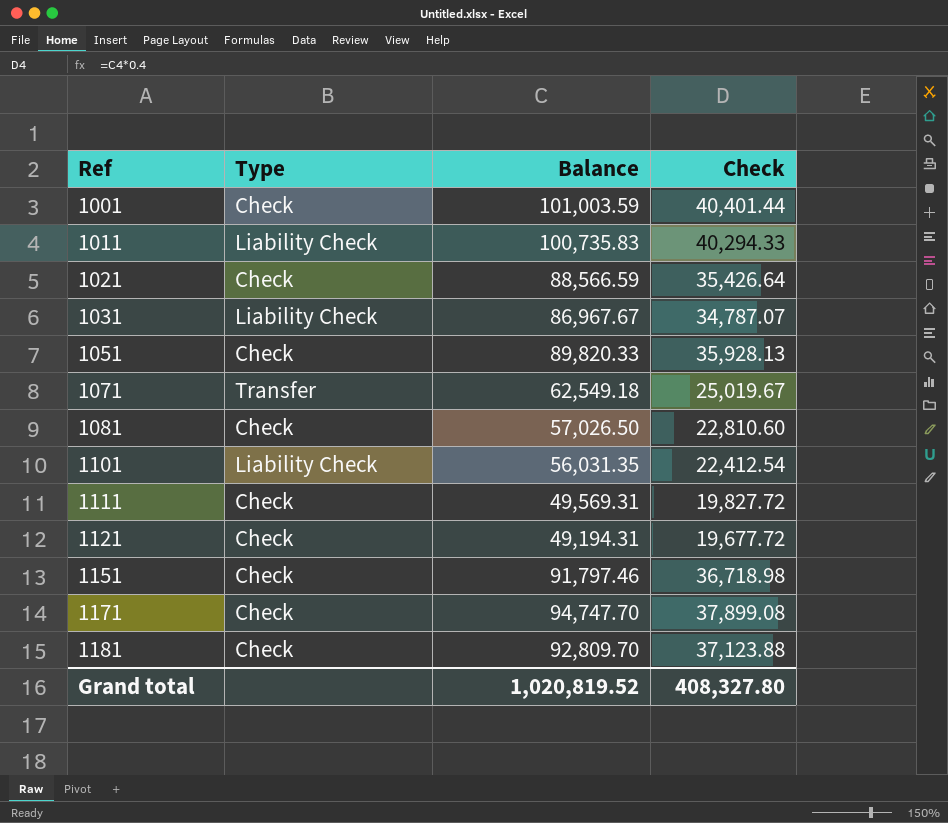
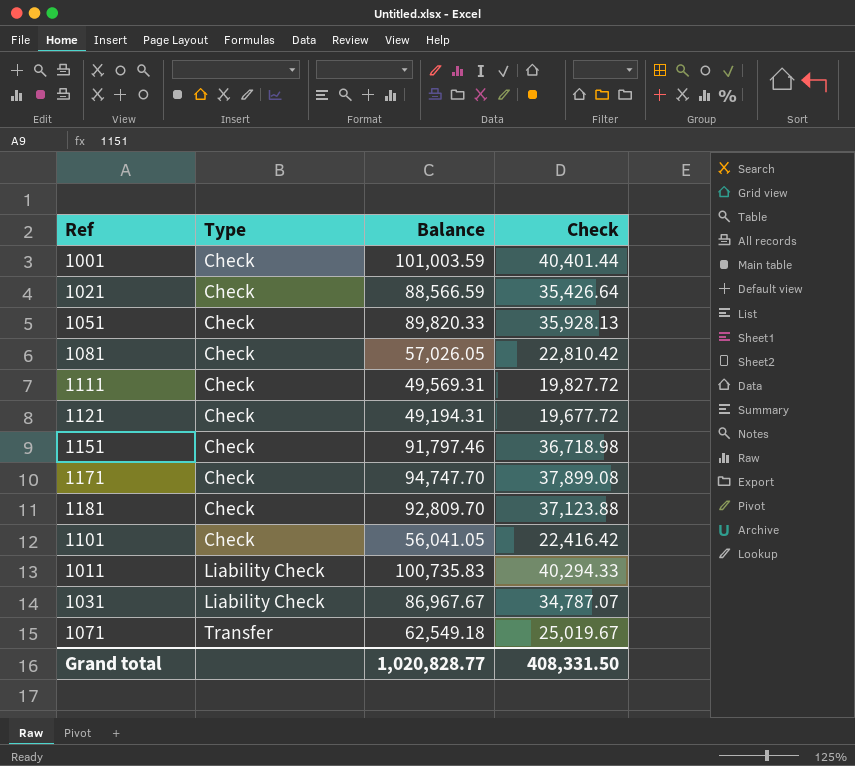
row order: Ref ascending -> Type ascending
1081 | Balance: 57,026.50 -> 57,026.05
1081 | Check: 22,810.60 -> 22,810.42
1101 | Type: Liability Check -> Check
1101 | Balance: 56,031.35 -> 56,041.05
1101 | Check: 22,412.54 -> 22,416.42
Grand total | Balance: 1,020,819.52 -> 1,020,828.77
Grand total | Check: 408,327.80 -> 408,331.50

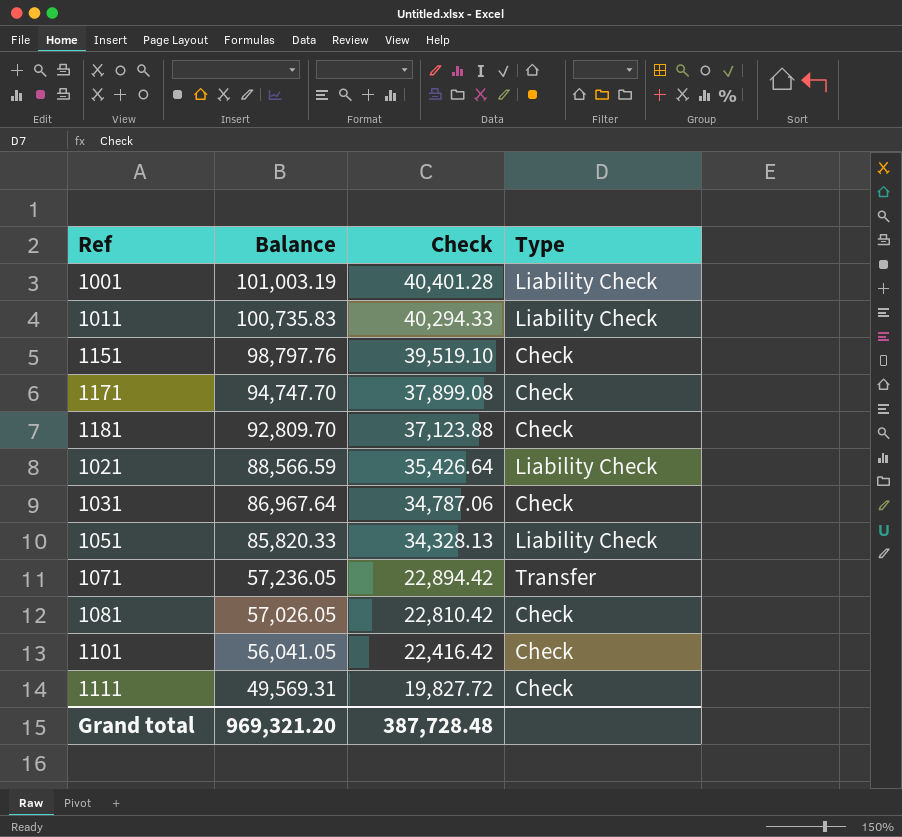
row order: Type ascending -> Balance descending
column Type | position: 2 -> 4
row 1121: Check | 49,194.31 | 19,677.72 -> none
1001 | Balance: 101,003.59 -> 101,003.19
1001 | Check: 40,401.44 -> 40,401.28
1001 | Type: Check -> Liability Check
1151 | Balance: 91,797.46 -> 98,797.76
1151 | Check: 36,718.98 -> 39,519.10
1021 | Type: Check -> Liability Check
1031 | Balance: 86,967.67 -> 86,967.64
1031 | Check: 34,787.07 -> 34,787.06
1031 | Type: Liability Check -> Check
1051 | Balance: 89,820.33 -> 85,820.33
1051 | Check: 35,928.13 -> 34,328.13
1051 | Type: Check -> Liability Check
1071 | Balance: 62,549.18 -> 57,236.05
1071 | Check: 25,019.67 -> 22,894.42
Grand total | Balance: 1,020,828.77 -> 969,321.20
Grand total | Check: 408,331.50 -> 387,728.48

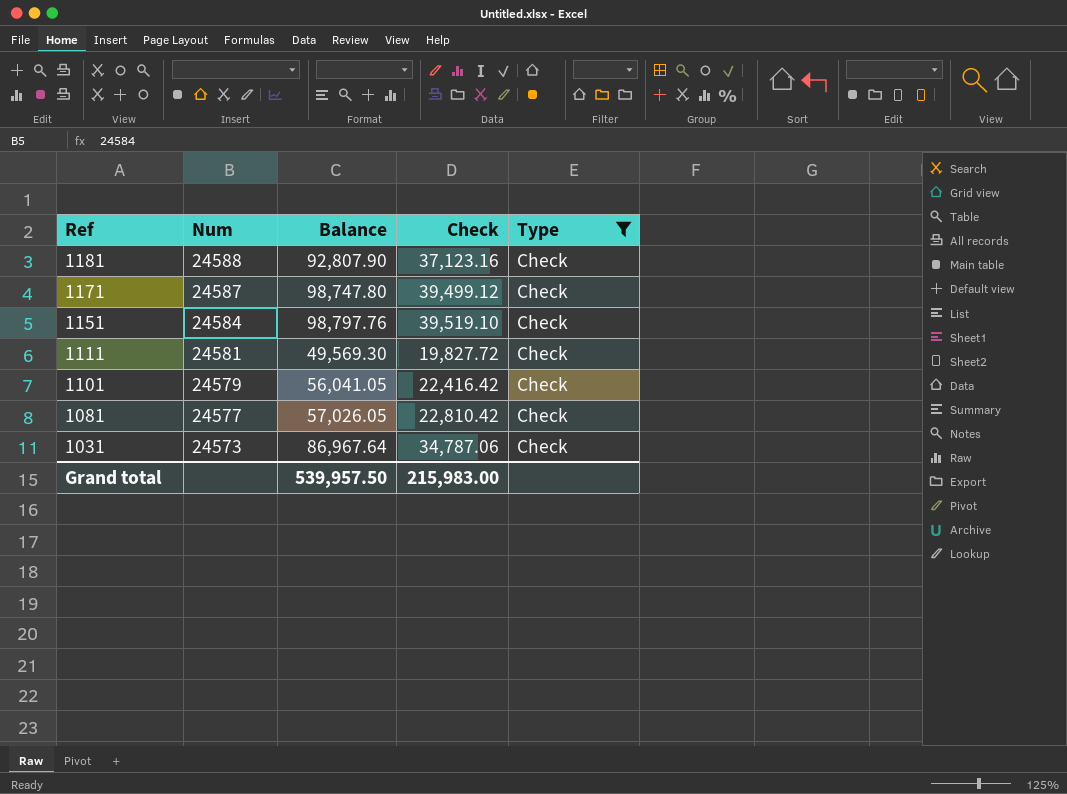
filter: none -> Type = Check
row order: Balance descending -> Ref descending
column Num | position: none -> 2
1181 | Balance: 92,809.70 -> 92,807.90
1181 | Check: 37,123.88 -> 37,123.16
1171 | Balance: 94,747.70 -> 98,747.80
1171 | Check: 37,899.08 -> 39,499.12
1111 | Balance: 49,569.31 -> 49,569.30
Grand total | Balance: 969,321.20 -> 539,957.50
Grand total | Check: 387,728.48 -> 215,983.00

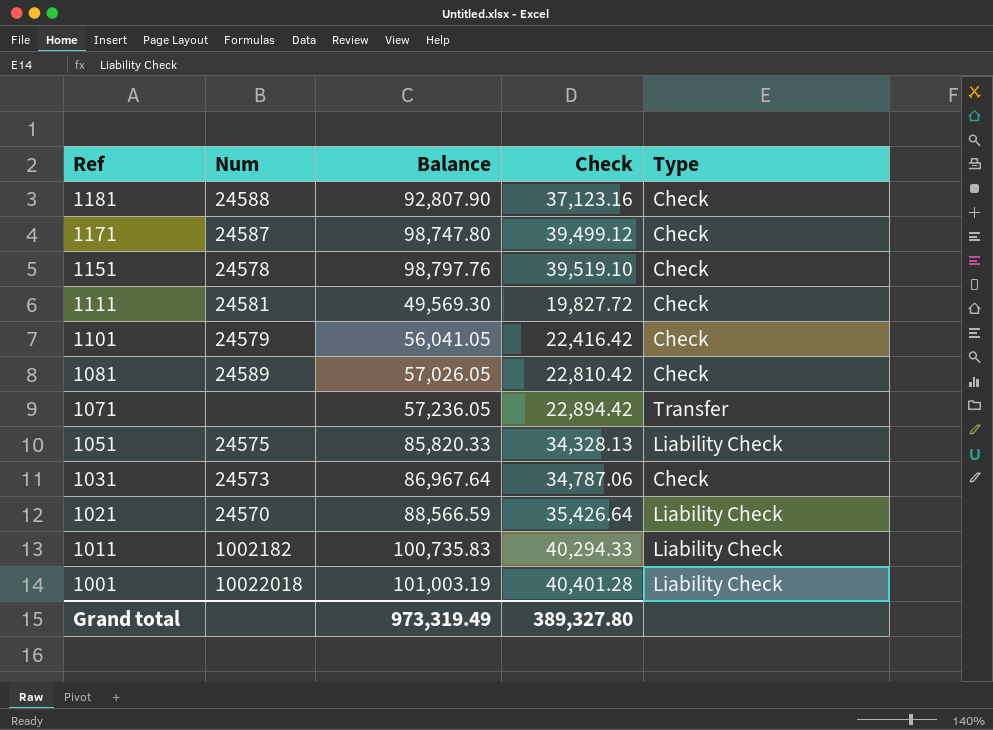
filter: Type = Check -> none
1151 | Num: 24584 -> 24578
1081 | Num: 24577 -> 24589
Grand total | Balance: 539,957.50 -> 973,319.49
Grand total | Check: 215,983.00 -> 389,327.80

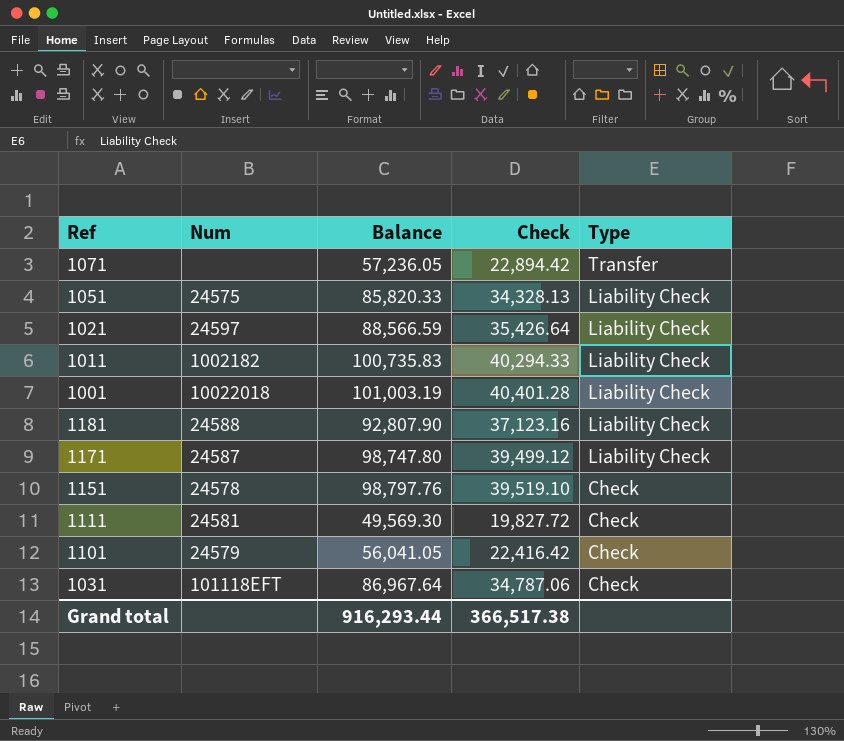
row order: Ref descending -> Type descending
row 1081: 24589 | 57,026.05 | 22,810.42 | Check -> none
1021 | Num: 24570 -> 24597
1181 | Type: Check -> Liability Check
1171 | Type: Check -> Liability Check
1031 | Num: 24573 -> 101118EFT
Grand total | Balance: 973,319.49 -> 916,293.44
Grand total | Check: 389,327.80 -> 366,517.38

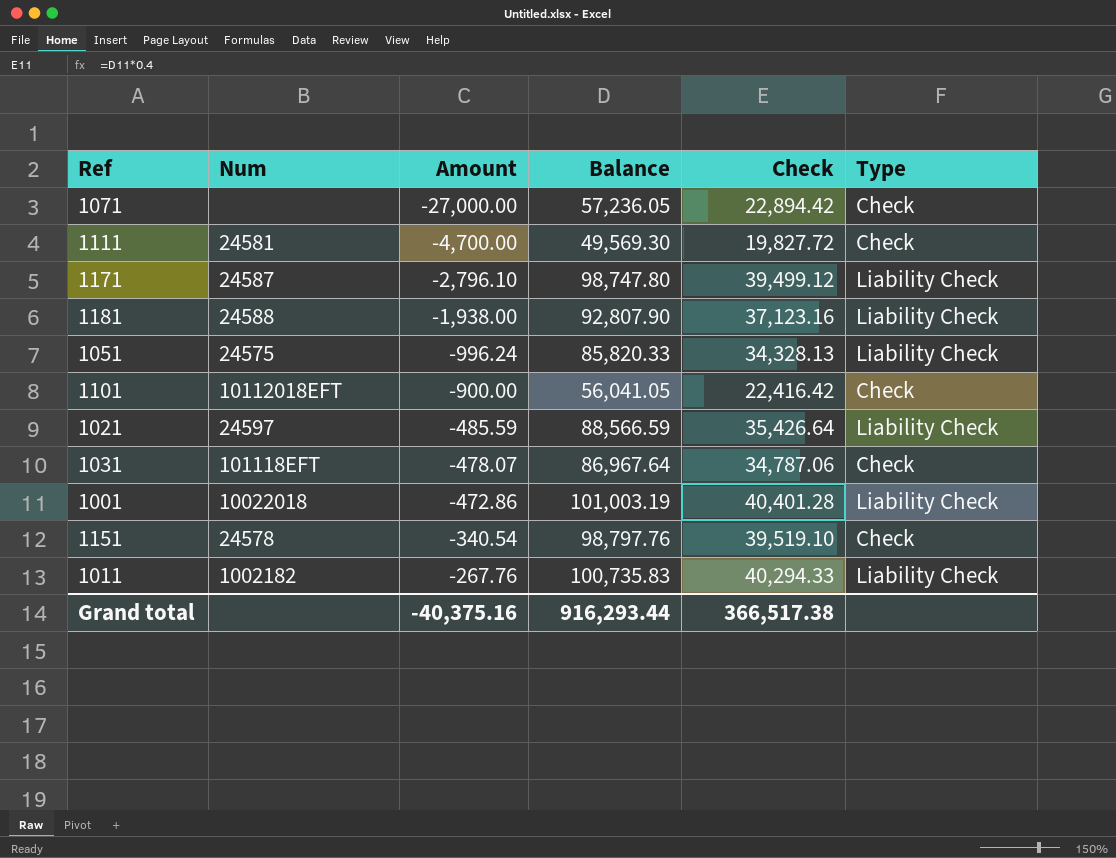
row order: Type descending -> Amount ascending
column Amount | position: none -> 3
1071 | Type: Transfer -> Check
1101 | Num: 24579 -> 10112018EFT

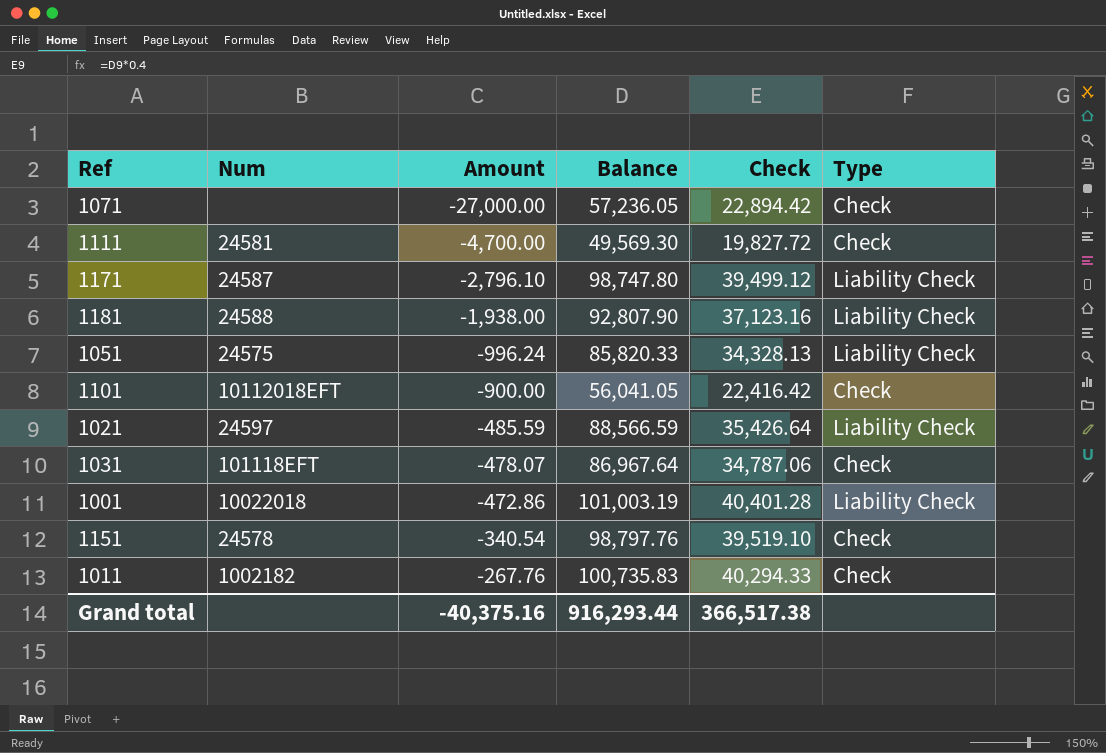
1011 | Type: Liability Check -> Check

